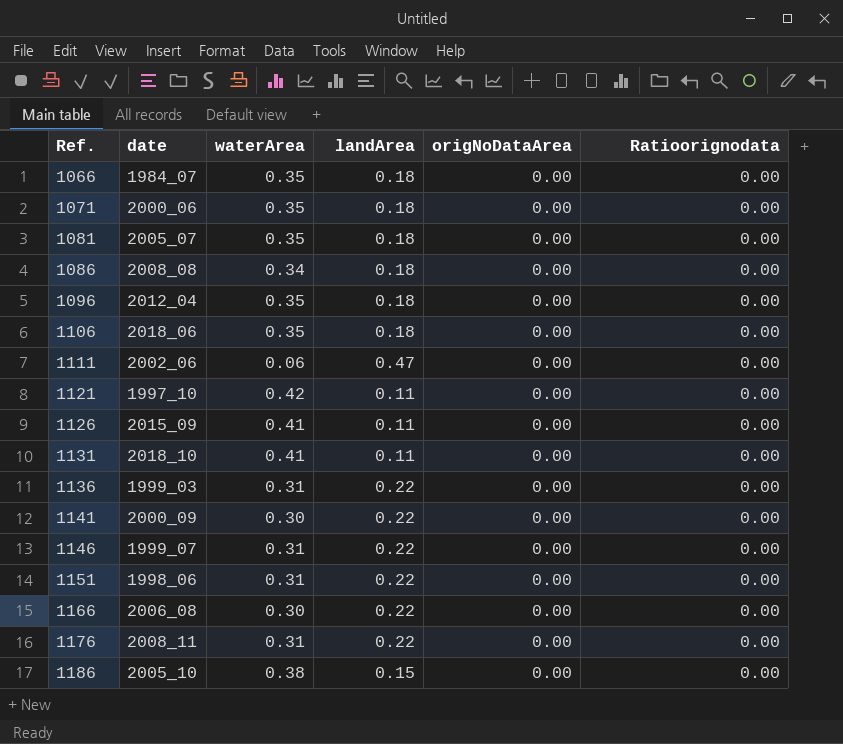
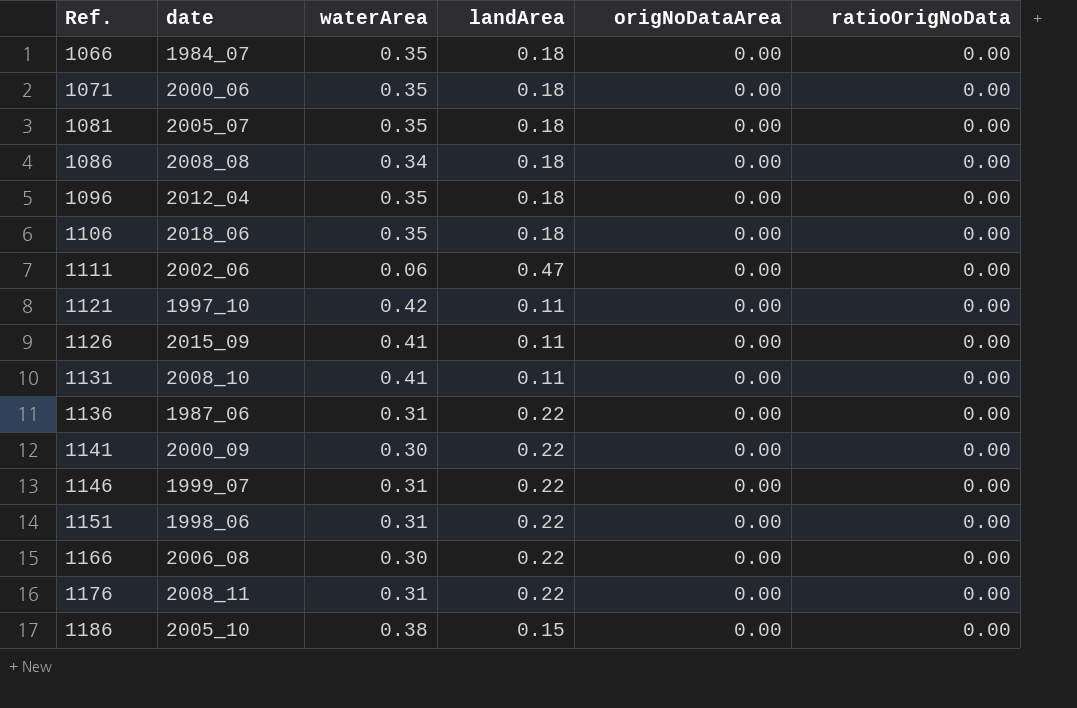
column name: Ratioorignodata -> ratioOrigNoData
1131 | date: 2018_10 -> 2008_10
1136 | date: 1999_03 -> 1987_06

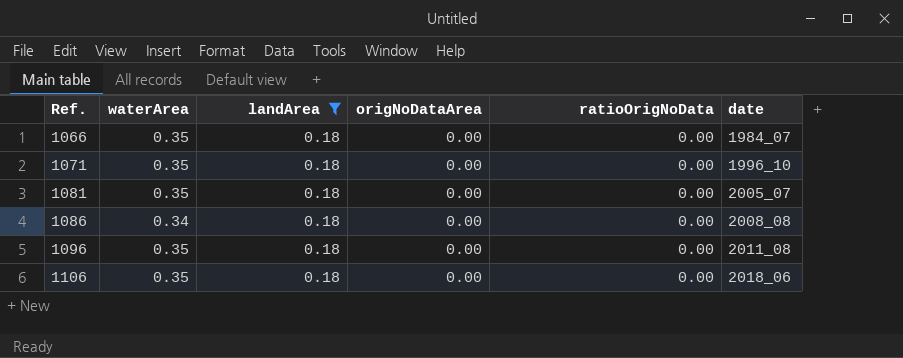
filter: none -> landArea = 0.18
column date | position: 2 -> 6
1071 | date: 2000_06 -> 1996_10
1096 | date: 2012_04 -> 2011_08

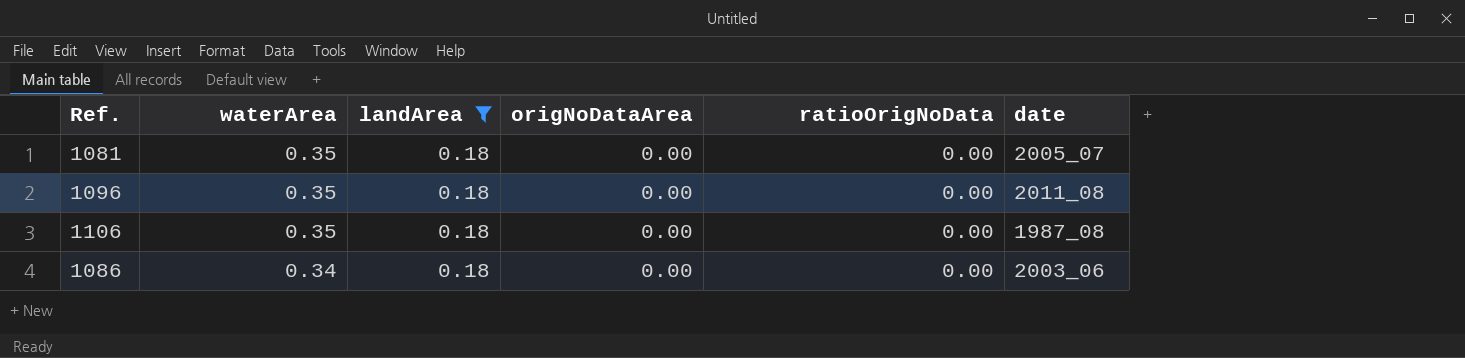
row order: Ref. ascending -> waterArea descending
row 1066: 0.35 | 0.18 | 0.00 | 0.00 | 1984_07 -> none
row 1071: 0.35 | 0.18 | 0.00 | 0.00 | 1996_10 -> none
1106 | date: 2018_06 -> 1987_08
1086 | date: 2008_08 -> 2003_06

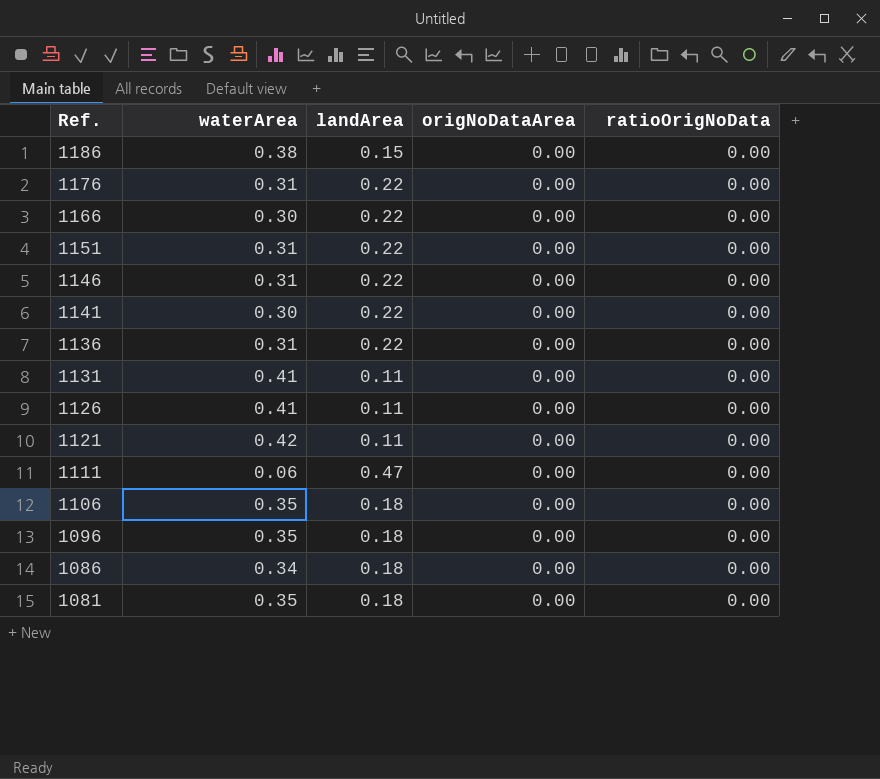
filter: landArea = 0.18 -> none
row order: waterArea descending -> Ref. descending
column date | position: 6 -> none

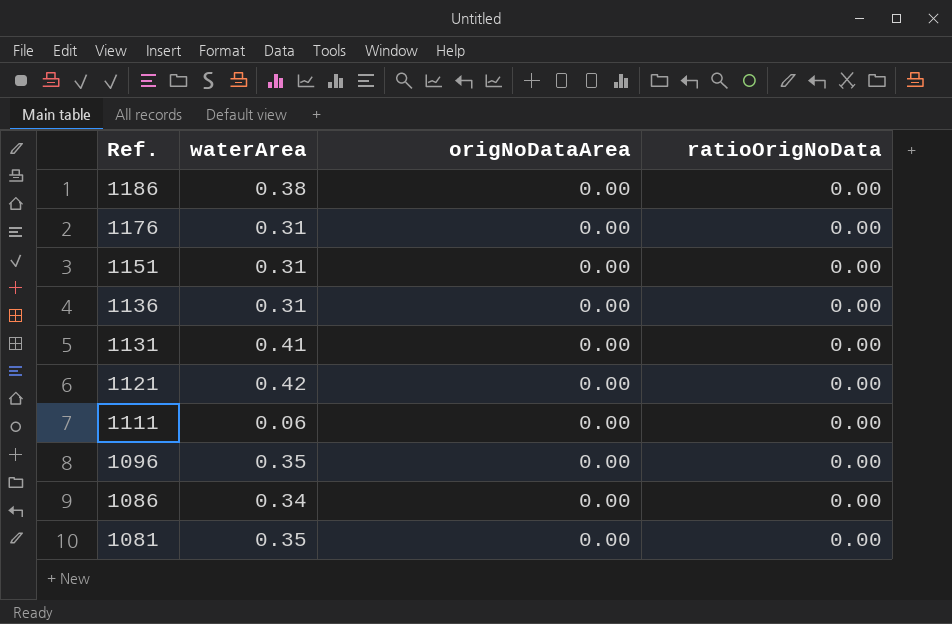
column landArea | position: 3 -> none
row 1166: 0.30 | 0.22 | 0.00 | 0.00 -> none
row 1146: 0.31 | 0.22 | 0.00 | 0.00 -> none
row 1141: 0.30 | 0.22 | 0.00 | 0.00 -> none
row 1126: 0.41 | 0.11 | 0.00 | 0.00 -> none
row 1106: 0.35 | 0.18 | 0.00 | 0.00 -> none

